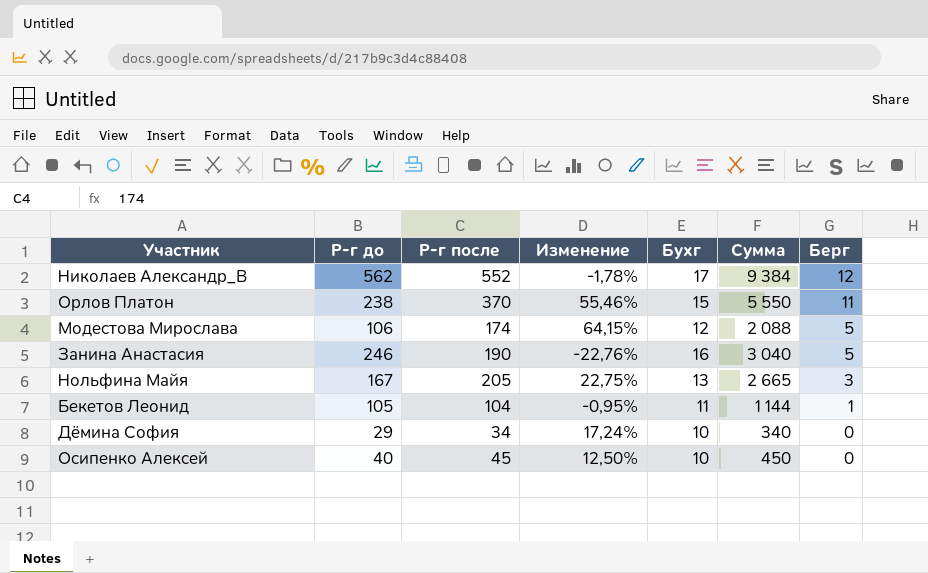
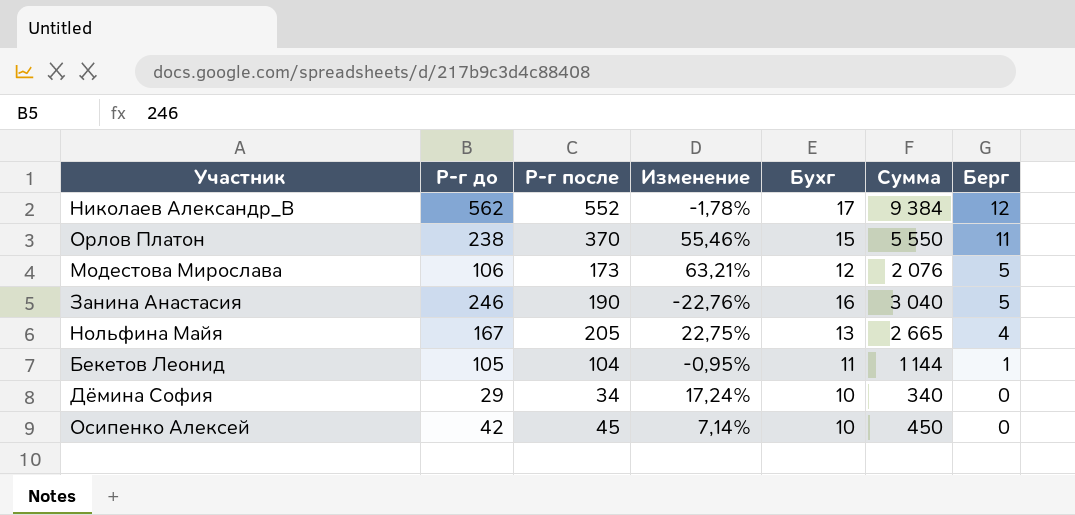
Модестова Мирослава | Р-г после: 174 -> 173
Модестова Мирослава | Изменение: 64,15% -> 63,21%
Модестова Мирослава | Сумма: 2 088 -> 2 076
Нольфина Майя | Берг: 3 -> 4
Осипенко Алексей | Р-г до: 40 -> 42
Осипенко Алексей | Изменение: 12,50% -> 7,14%

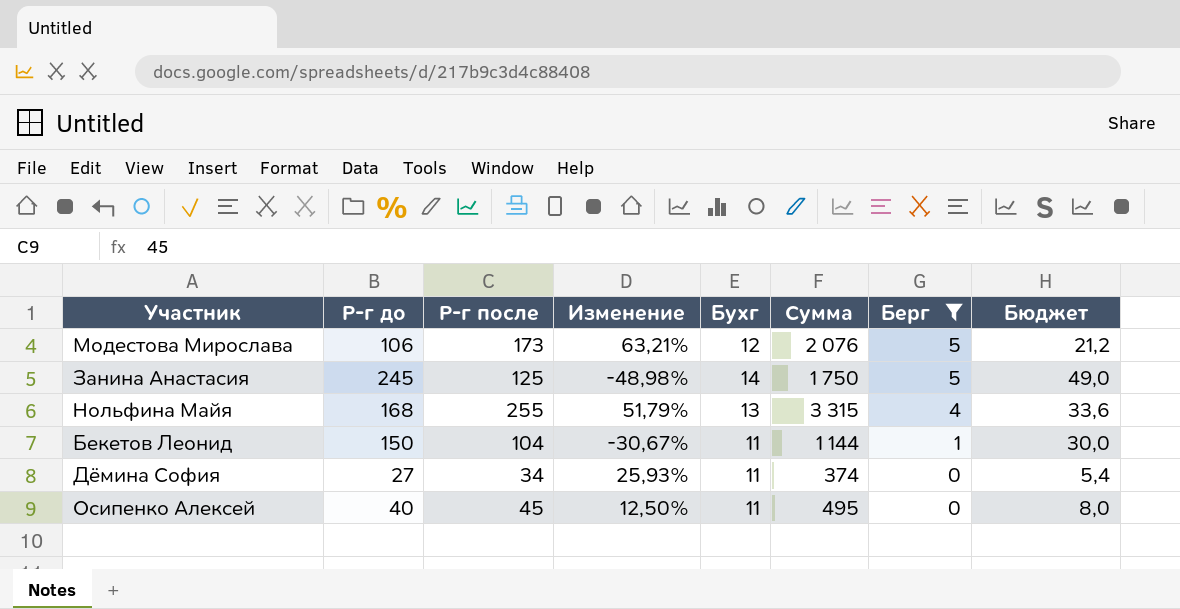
filter: none -> Берг <= 5
column Бюджет | formula: none -> [Р-г до] * 0,2
Занина Анастасия | Р-г до: 246 -> 245
Занина Анастасия | Р-г после: 190 -> 125
Занина Анастасия | Изменение: -22,76% -> -48,98%
Занина Анастасия | Бухг: 16 -> 14
Занина Анастасия | Сумма: 3 040 -> 1 750
Нольфина Майя | Р-г до: 167 -> 168
Нольфина Майя | Р-г после: 205 -> 255
Нольфина Майя | Изменение: 22,75% -> 51,79%
Нольфина Майя | Сумма: 2 665 -> 3 315
Бекетов Леонид | Р-г до: 105 -> 150
Бекетов Леонид | Изменение: -0,95% -> -30,67%
Дёмина София | Р-г до: 29 -> 27
Дёмина София | Изменение: 17,24% -> 25,93%
Дёмина София | Бухг: 10 -> 11
Дёмина София | Сумма: 340 -> 374
Осипенко Алексей | Р-г до: 42 -> 40
Осипенко Алексей | Изменение: 7,14% -> 12,50%
Осипенко Алексей | Бухг: 10 -> 11
Осипенко Алексей | Сумма: 450 -> 495

